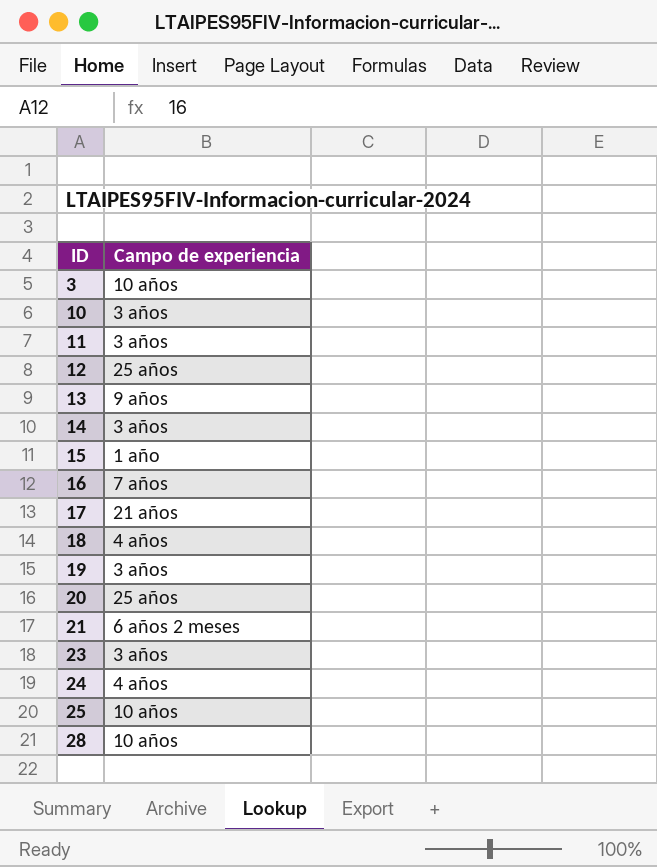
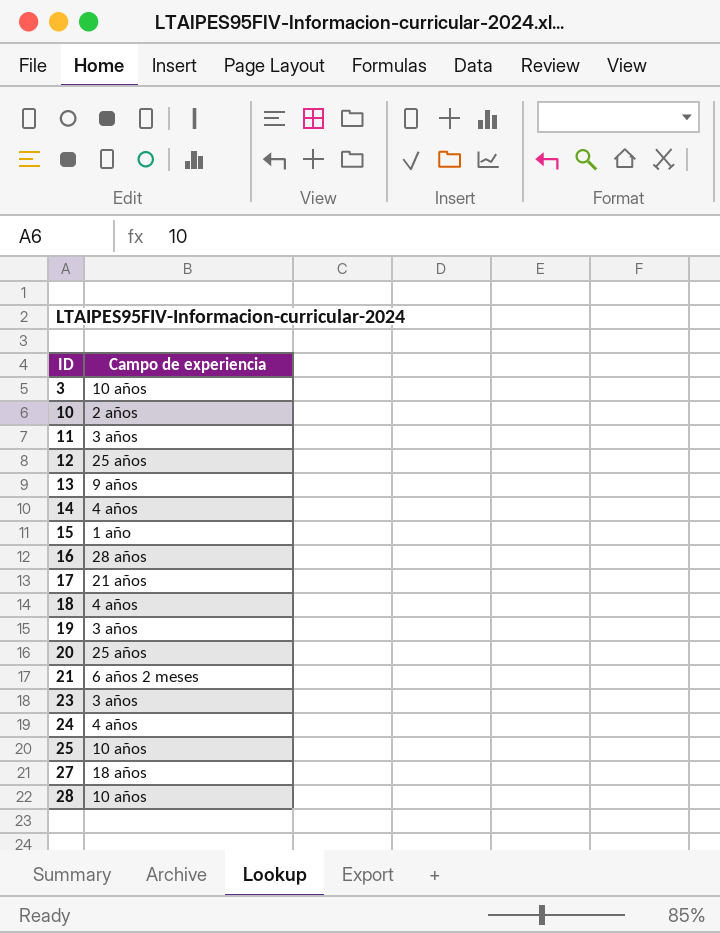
10 | Campo de experiencia: 3 años -> 2 años
14 | Campo de experiencia: 3 años -> 4 años
16 | Campo de experiencia: 7 años -> 28 años
row 27: none -> 18 años

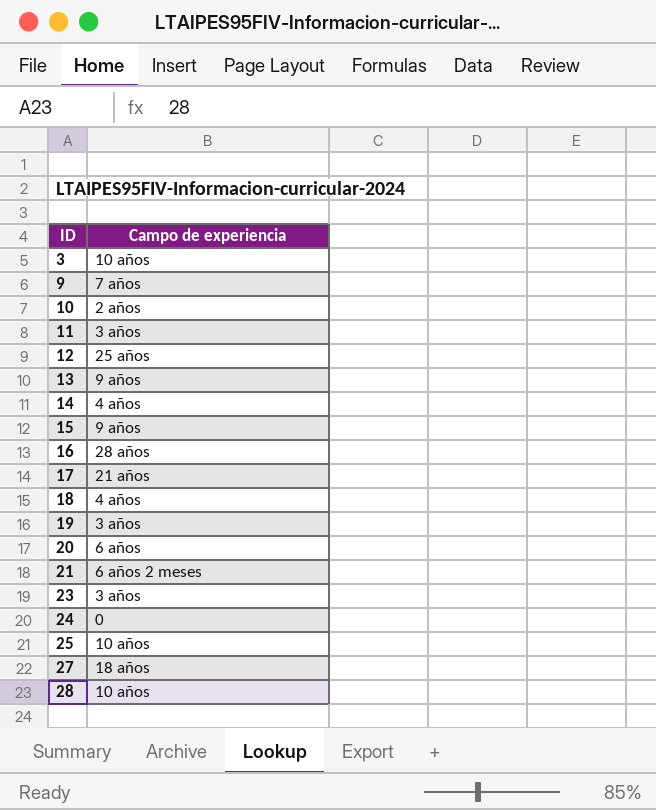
row 9: none -> 7 años
15 | Campo de experiencia: 1 año -> 9 años
20 | Campo de experiencia: 25 años -> 6 años
24 | Campo de experiencia: 4 años -> 0

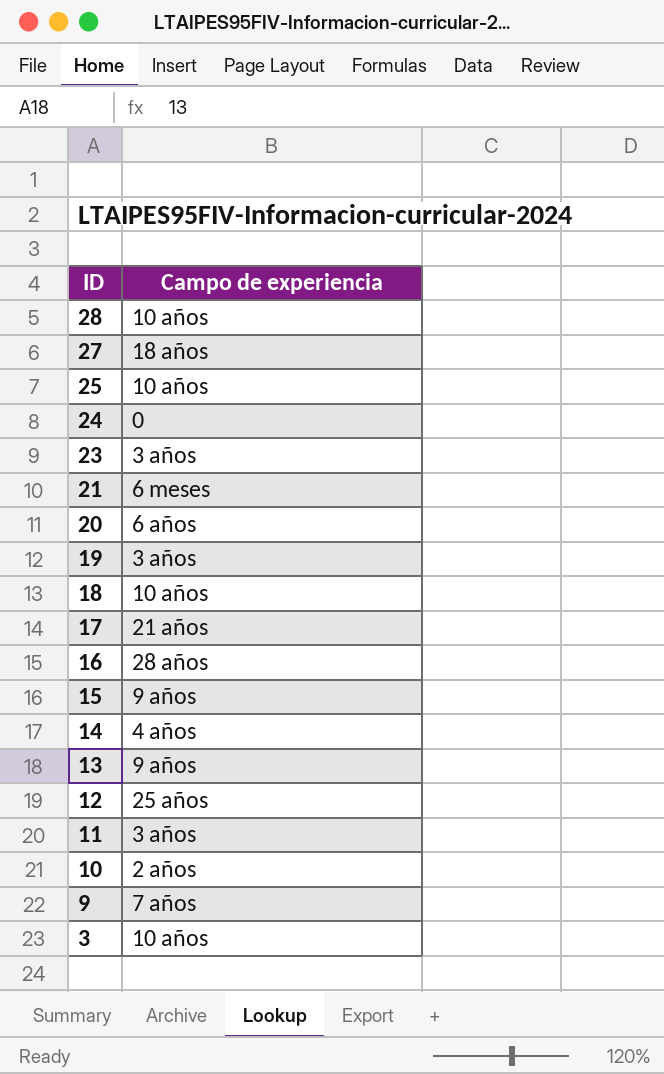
row order: ID ascending -> ID descending
21 | Campo de experiencia: 6 años 2 meses -> 6 meses
18 | Campo de experiencia: 4 años -> 10 años

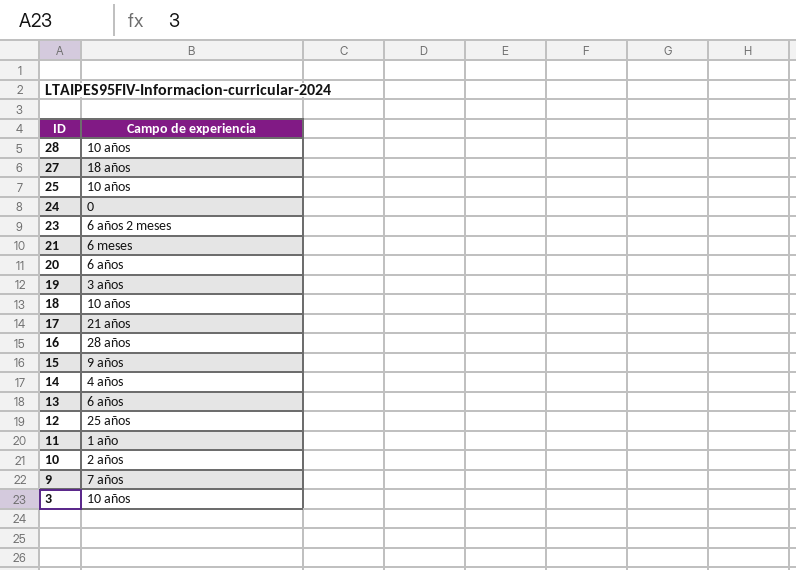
23 | Campo de experiencia: 3 años -> 6 años 2 meses
13 | Campo de experiencia: 9 años -> 6 años
11 | Campo de experiencia: 3 años -> 1 año

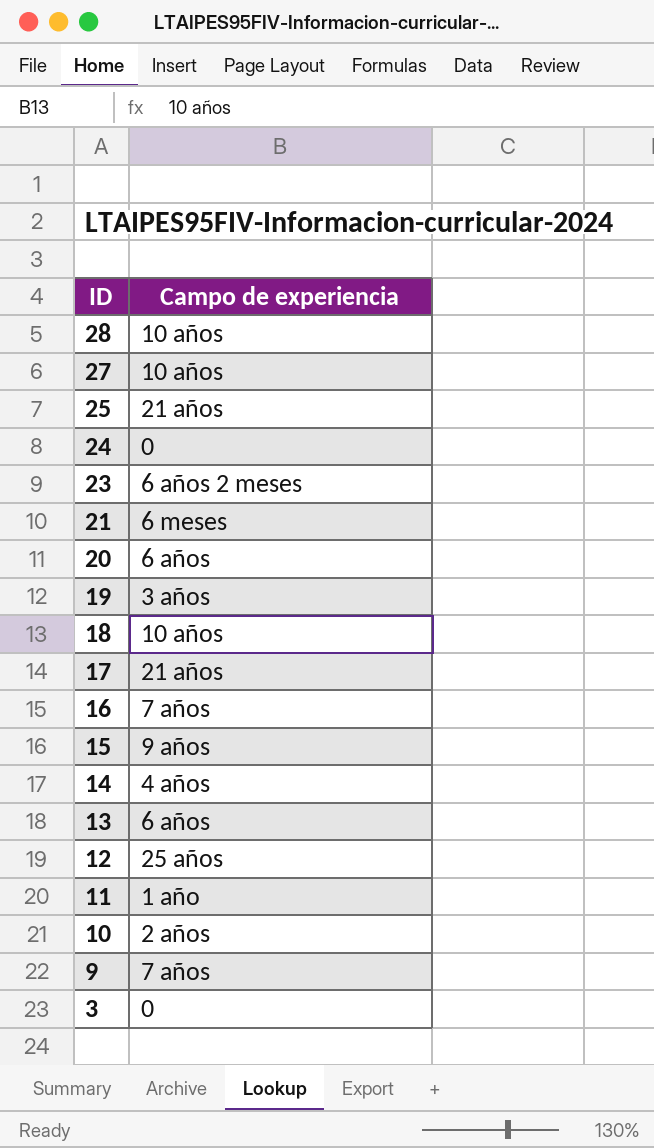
27 | Campo de experiencia: 18 años -> 10 años
25 | Campo de experiencia: 10 años -> 21 años
16 | Campo de experiencia: 28 años -> 7 años
3 | Campo de experiencia: 10 años -> 0

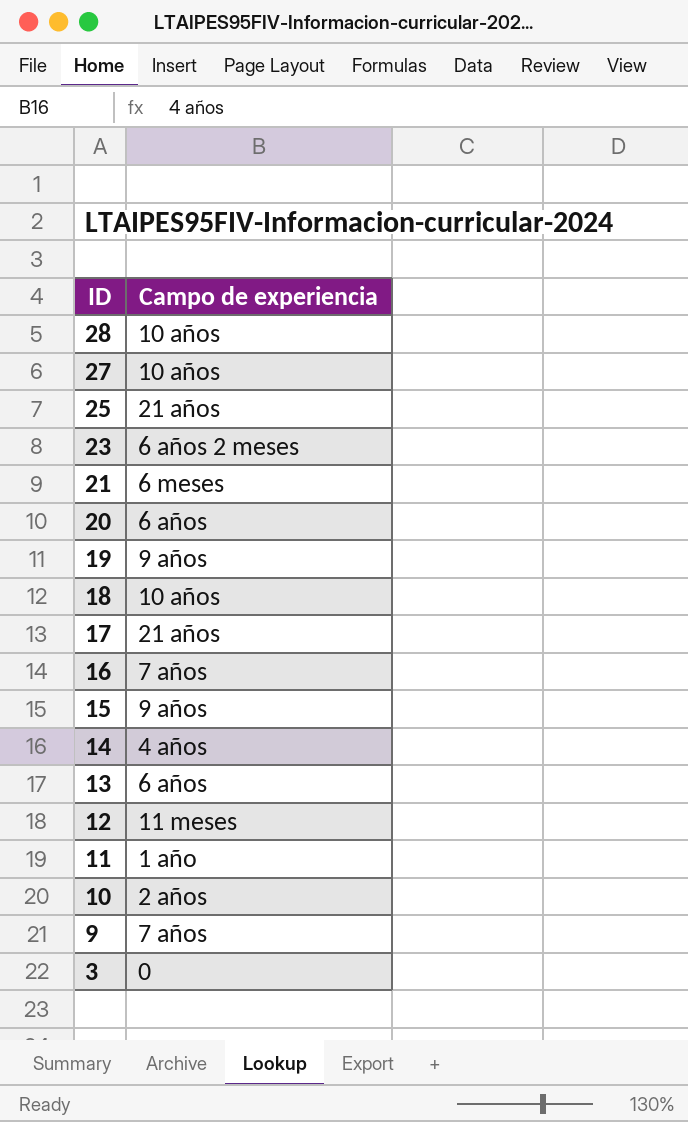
row 24: 0 -> none
19 | Campo de experiencia: 3 años -> 9 años
12 | Campo de experiencia: 25 años -> 11 meses

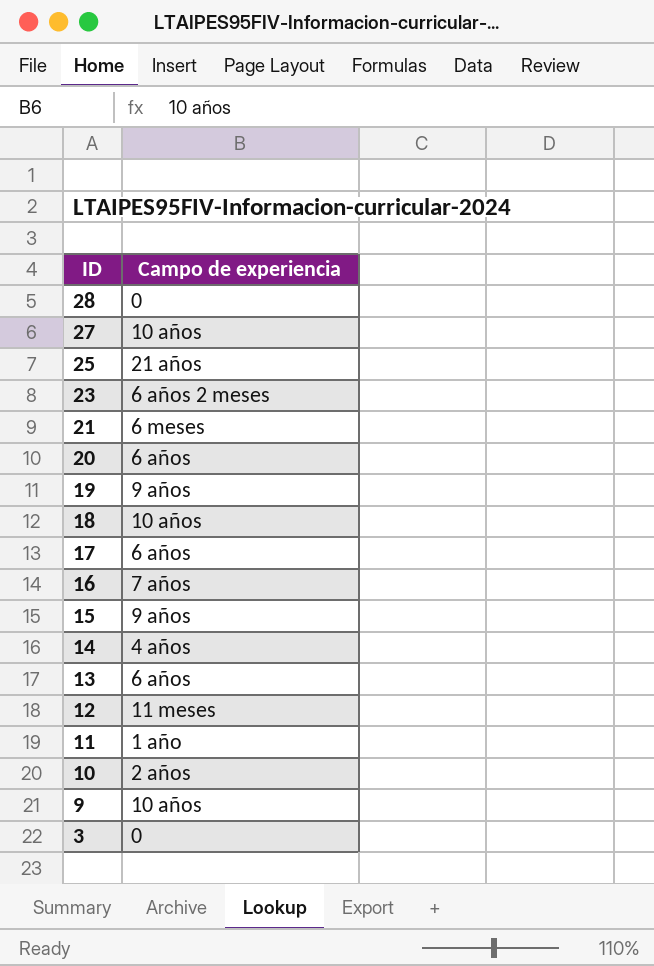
28 | Campo de experiencia: 10 años -> 0
17 | Campo de experiencia: 21 años -> 6 años
9 | Campo de experiencia: 7 años -> 10 años

